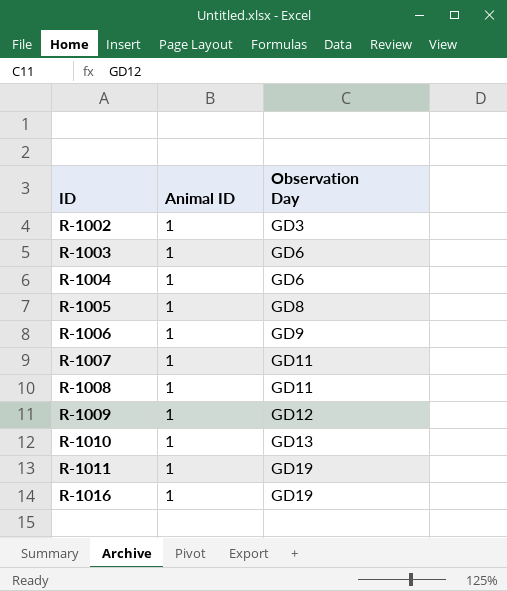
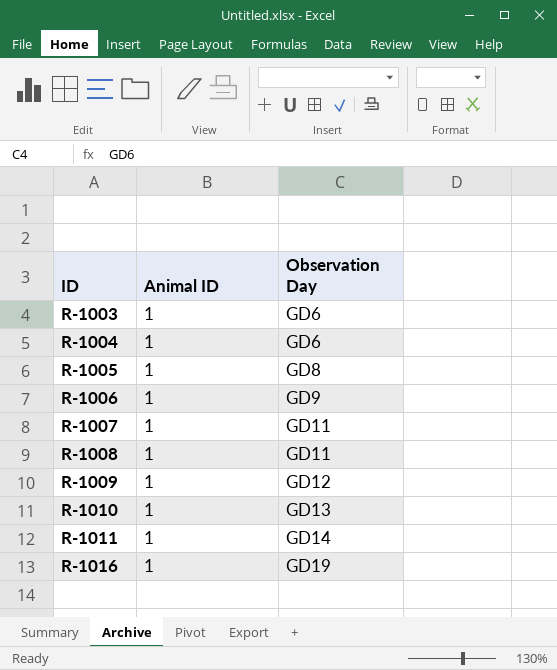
row R-1002: 1 | GD3 -> none
R-1011 | Observation Day: GD19 -> GD14

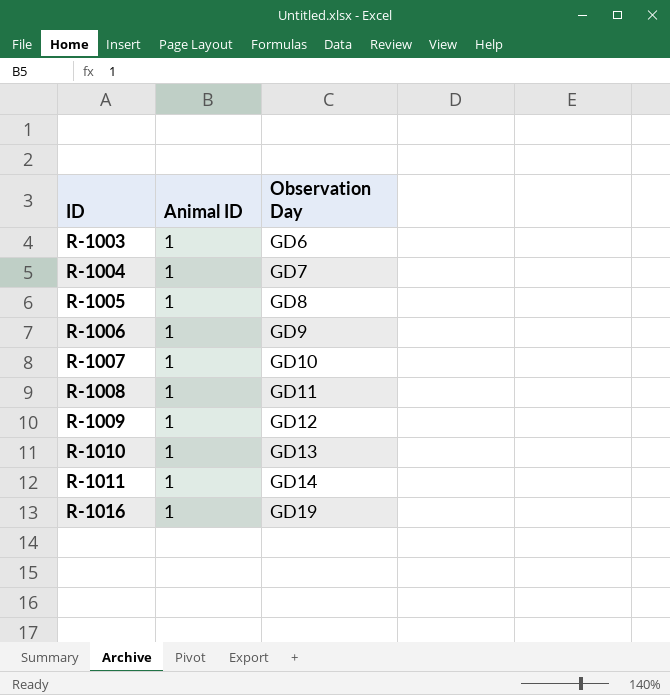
R-1004 | Observation Day: GD6 -> GD7
R-1007 | Observation Day: GD11 -> GD10

